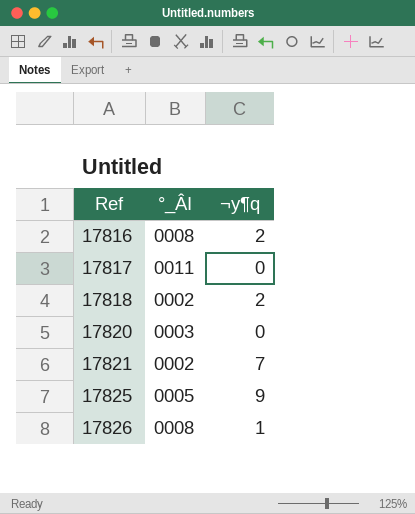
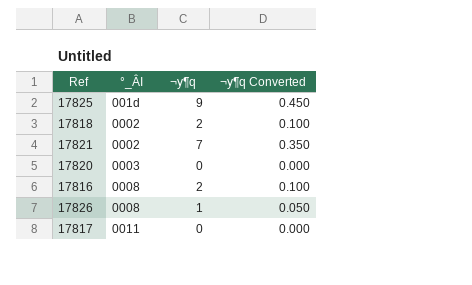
row order: Ref ascending -> °_ÂI ascending
column ¬y¶q Converted | formula: none -> [¬y¶q] * 0.05
17825 | °_ÂI: 0005 -> 001d

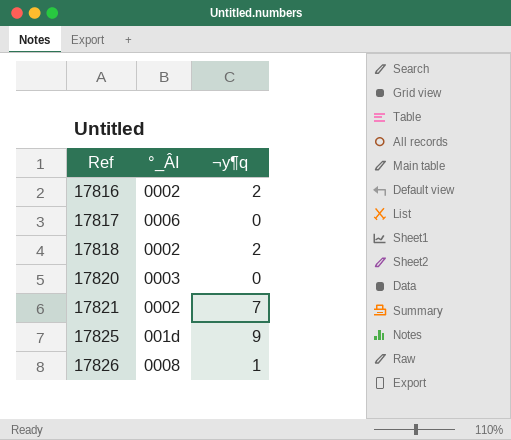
row order: °_ÂI ascending -> Ref ascending
column ¬y¶q Converted | formula: [¬y¶q] * 0.05 -> none
17816 | °_ÂI: 0008 -> 0002
17817 | °_ÂI: 0011 -> 0006

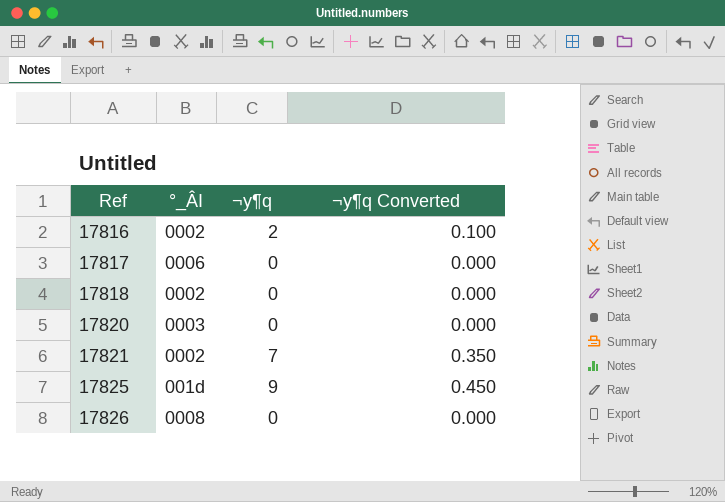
column ¬y¶q Converted | formula: none -> [¬y¶q] * 0.05
17818 | ¬y¶q: 2 -> 0
17826 | ¬y¶q: 1 -> 0

